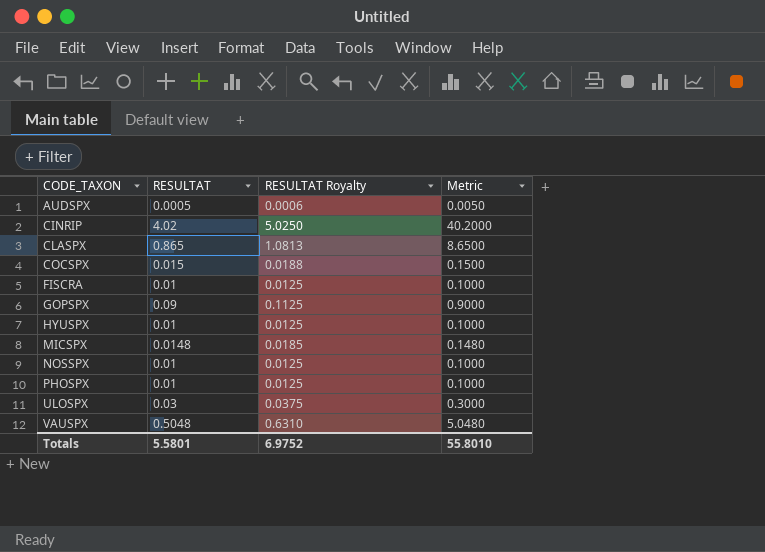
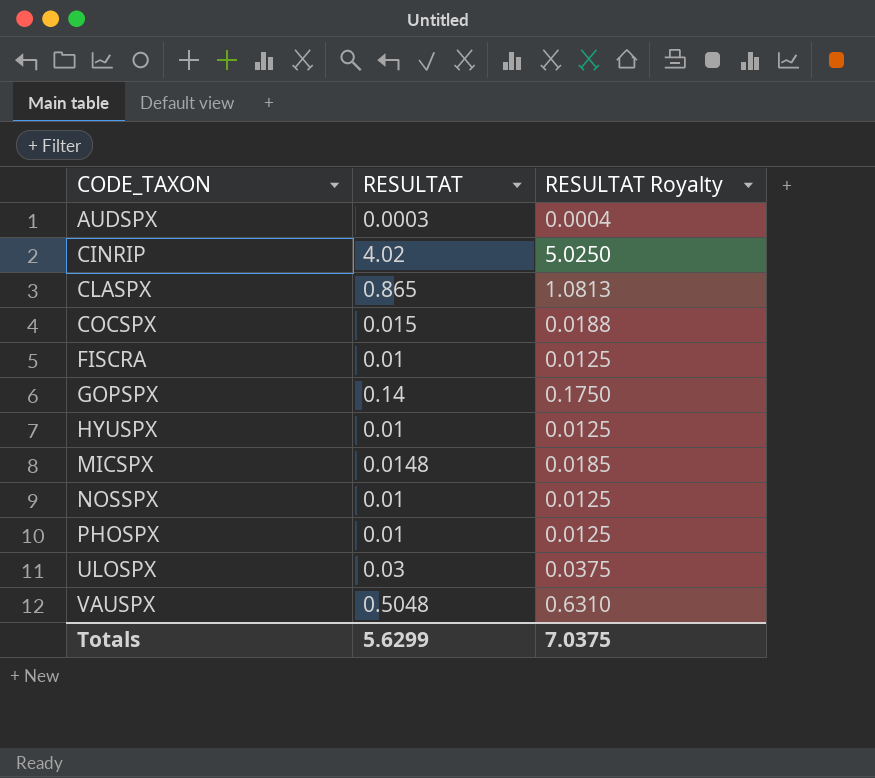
column Metric | formula: [RESULTAT] * 10 -> none
AUDSPX | RESULTAT: 0.0005 -> 0.0003
AUDSPX | RESULTAT Royalty: 0.0006 -> 0.0004
GOPSPX | RESULTAT: 0.09 -> 0.14
GOPSPX | RESULTAT Royalty: 0.1125 -> 0.1750
Totals | RESULTAT: 5.5801 -> 5.6299
Totals | RESULTAT Royalty: 6.9752 -> 7.0375

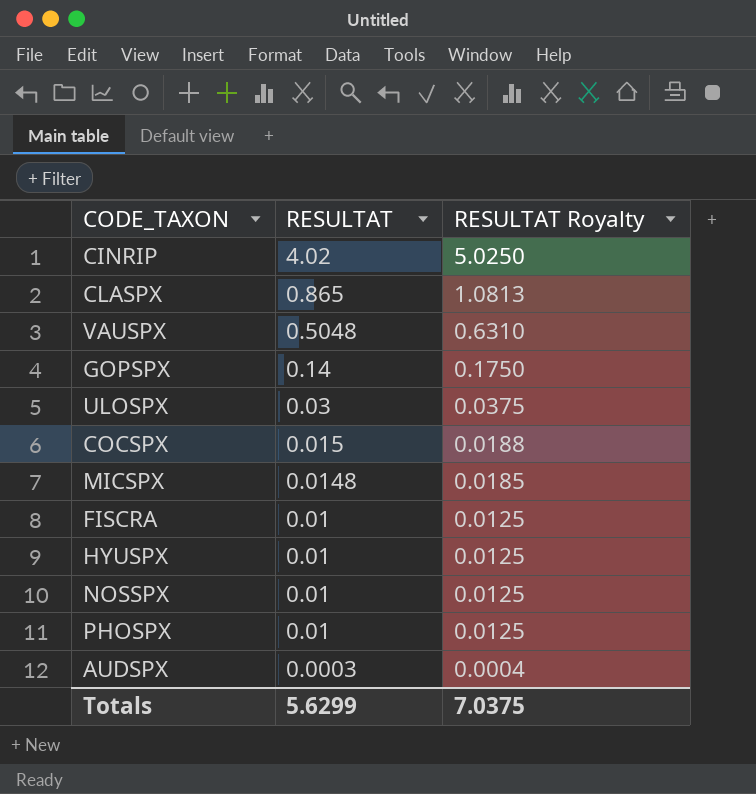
row order: CODE_TAXON ascending -> RESULTAT descending

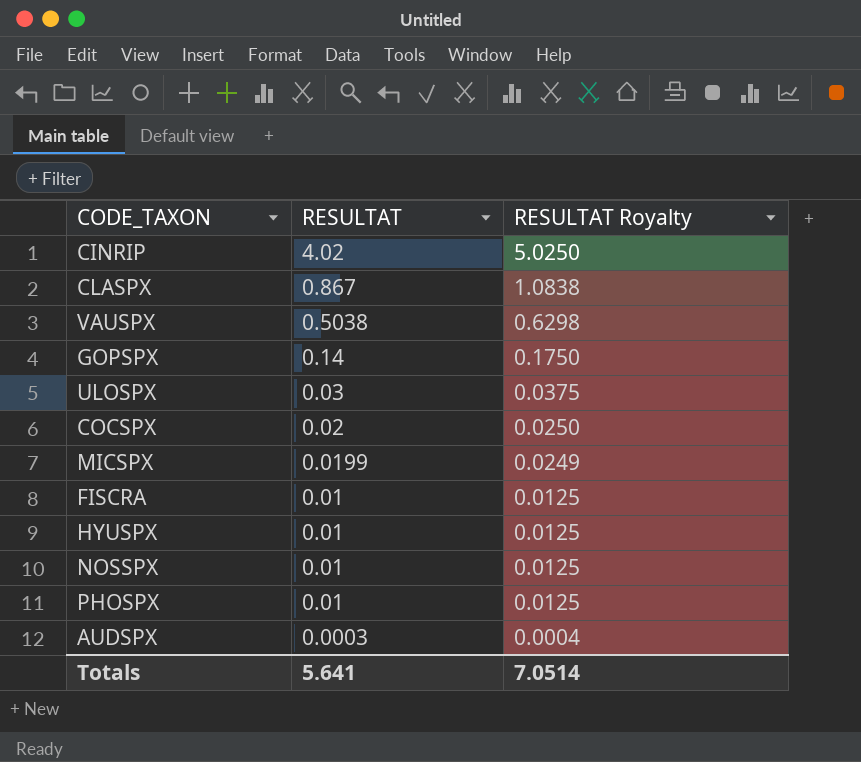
CLASPX | RESULTAT: 0.865 -> 0.867
CLASPX | RESULTAT Royalty: 1.0813 -> 1.0838
VAUSPX | RESULTAT: 0.5048 -> 0.5038
VAUSPX | RESULTAT Royalty: 0.6310 -> 0.6298
COCSPX | RESULTAT: 0.015 -> 0.02
COCSPX | RESULTAT Royalty: 0.0188 -> 0.0250
MICSPX | RESULTAT: 0.0148 -> 0.0199
MICSPX | RESULTAT Royalty: 0.0185 -> 0.0249
Totals | RESULTAT: 5.6299 -> 5.641
Totals | RESULTAT Royalty: 7.0375 -> 7.0514

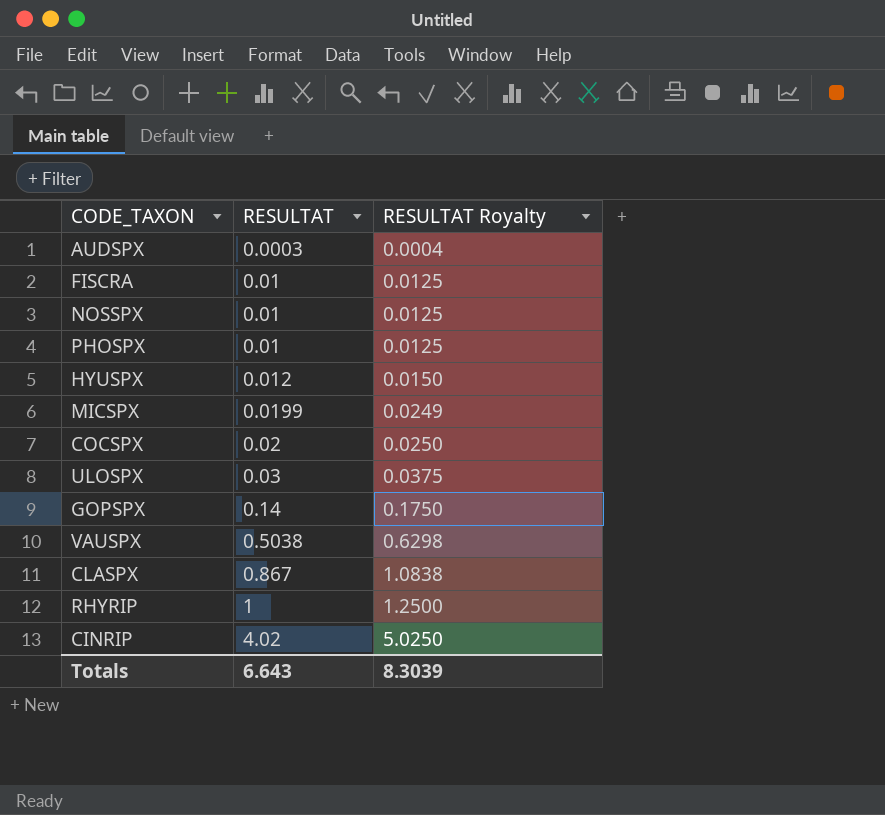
row order: RESULTAT descending -> RESULTAT ascending
HYUSPX | RESULTAT: 0.01 -> 0.012
HYUSPX | RESULTAT Royalty: 0.0125 -> 0.0150
row RHYRIP: none -> 1 | 1.2500
Totals | RESULTAT: 5.641 -> 6.643
Totals | RESULTAT Royalty: 7.0514 -> 8.3039

